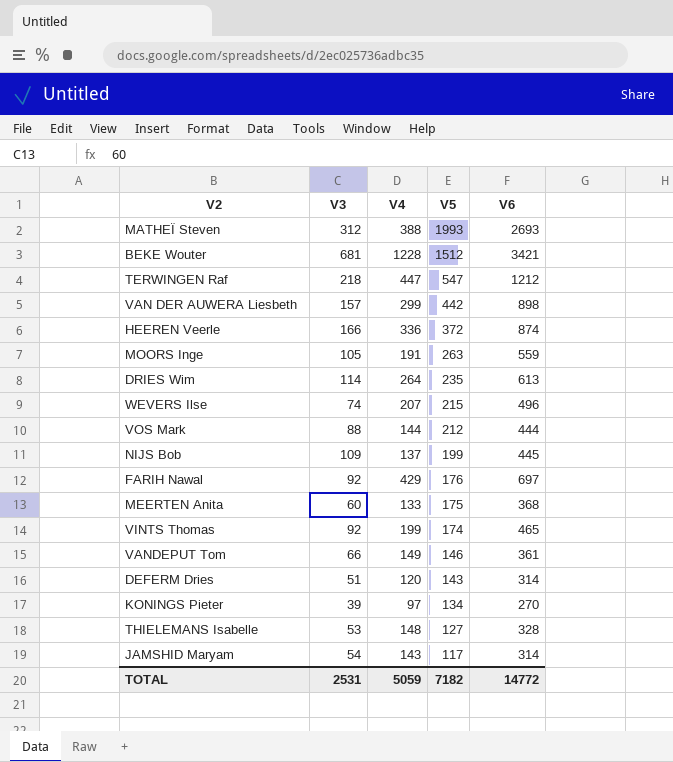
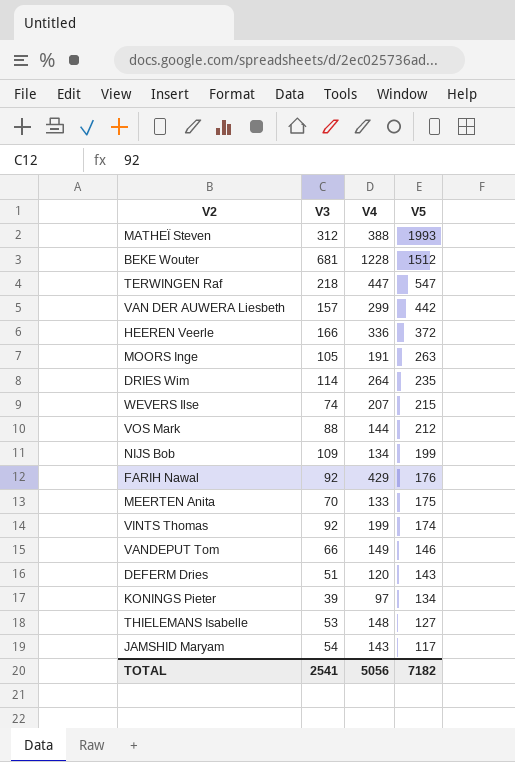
column V6 | formula: [V3] + [V4] + [V5] -> none
NIJS Bob | V4: 137 -> 134
MEERTEN Anita | V3: 60 -> 70
TOTAL | V3: 2531 -> 2541
TOTAL | V4: 5059 -> 5056

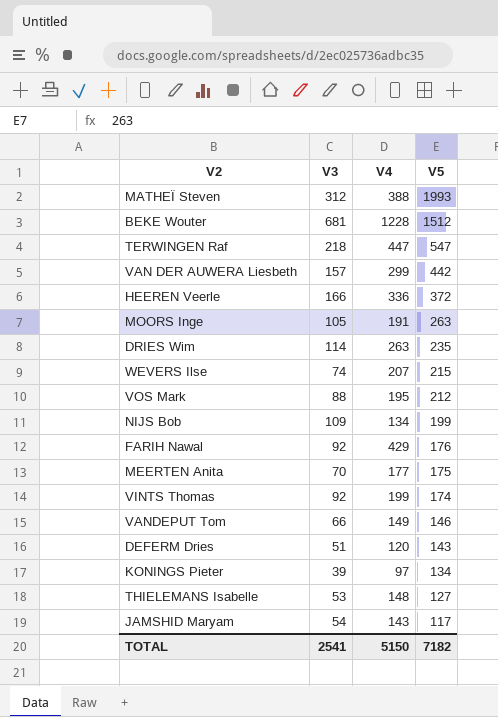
DRIES Wim | V4: 264 -> 263
VOS Mark | V4: 144 -> 195
MEERTEN Anita | V4: 133 -> 177
TOTAL | V4: 5056 -> 5150

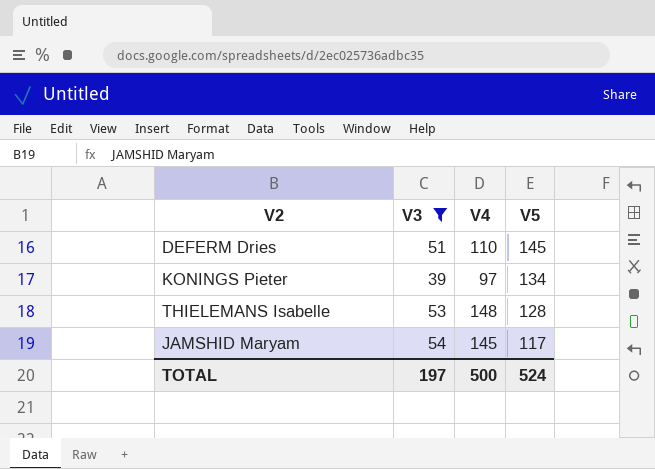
filter: none -> V3 <= 54
DEFERM Dries | V4: 120 -> 110
DEFERM Dries | V5: 143 -> 145
THIELEMANS Isabelle | V5: 127 -> 128
JAMSHID Maryam | V4: 143 -> 145
TOTAL | V3: 2541 -> 197
TOTAL | V4: 5150 -> 500
TOTAL | V5: 7182 -> 524

